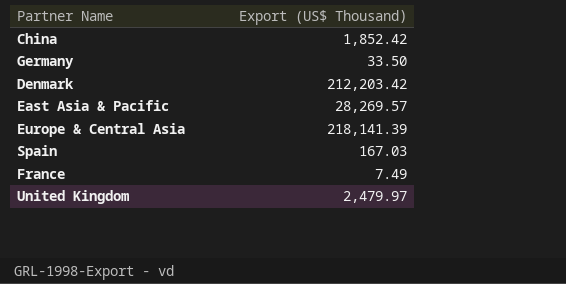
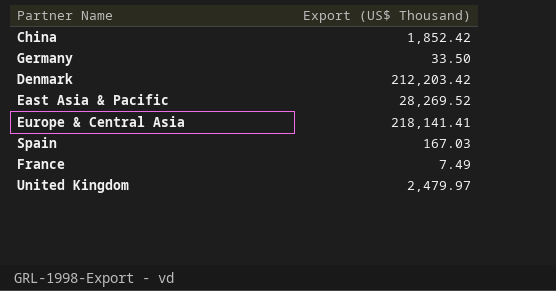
East Asia & Pacific | Export (US$ Thousand): 28,269.57 -> 28,269.52
Europe & Central Asia | Export (US$ Thousand): 218,141.39 -> 218,141.41

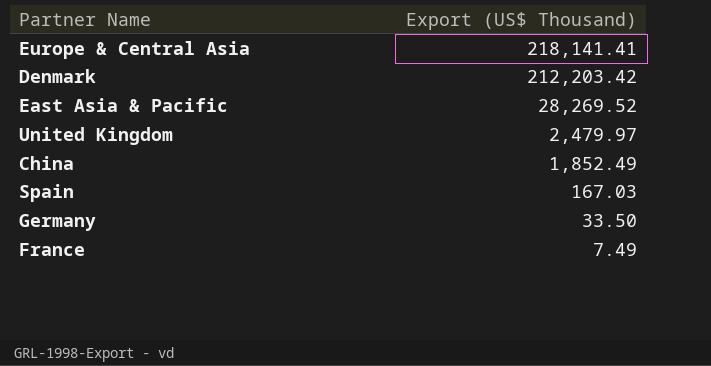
row order: none -> Export (US$ Thousand) descending
China | Export (US$ Thousand): 1,852.42 -> 1,852.49

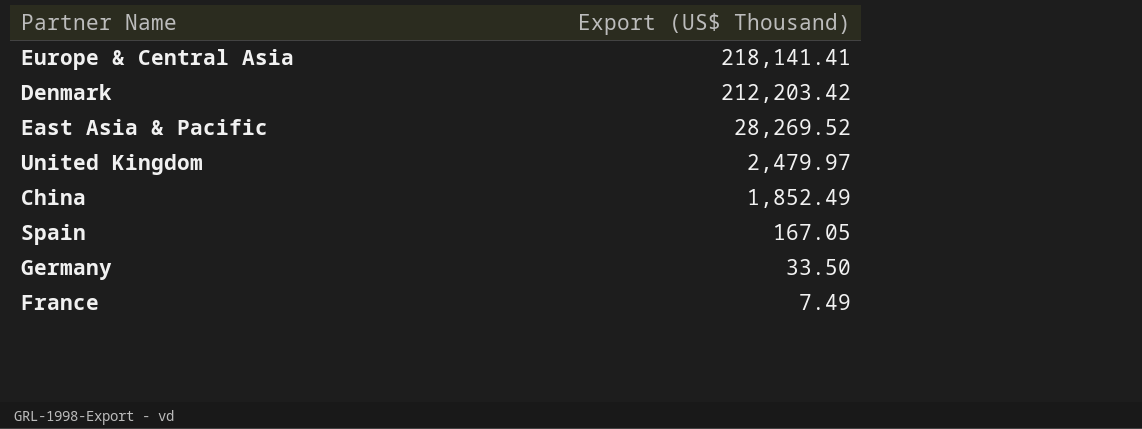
Spain | Export (US$ Thousand): 167.03 -> 167.05

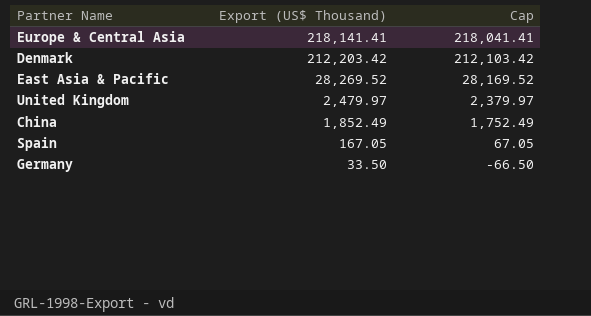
column Cap | formula: none -> [Export (US$ Thousand)] - 100
row France: 7.49 -> none

